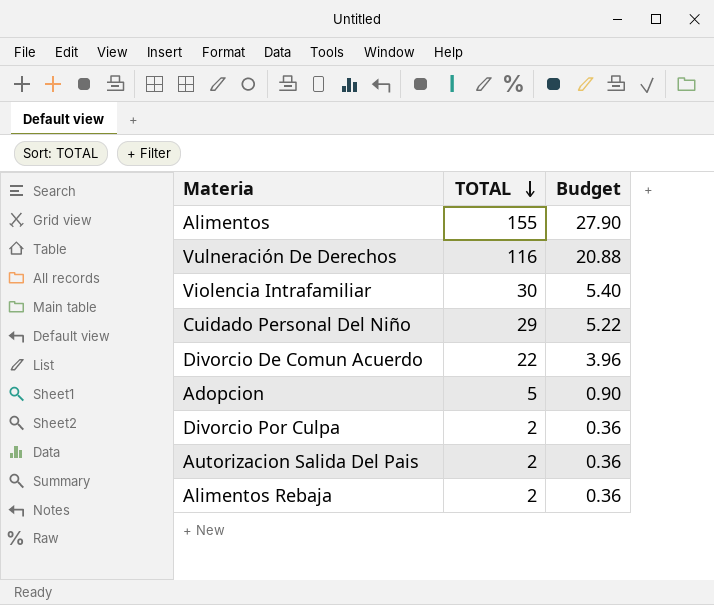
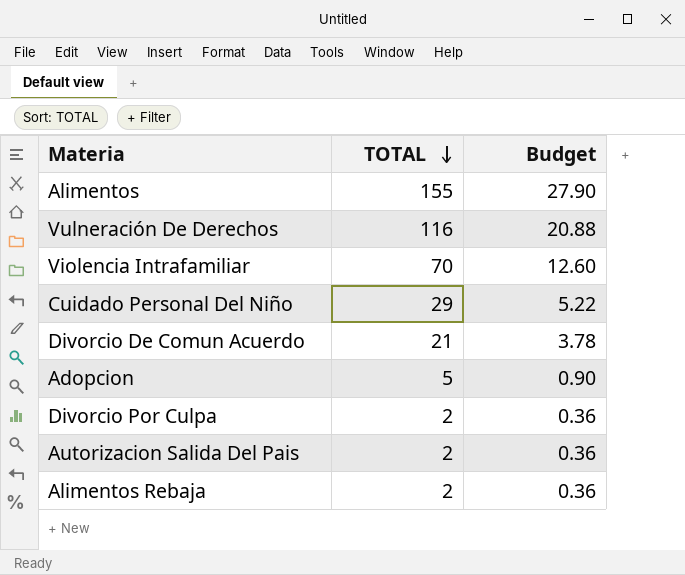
Violencia Intrafamiliar | TOTAL: 30 -> 70
Violencia Intrafamiliar | Budget: 5.40 -> 12.60
Divorcio De Comun Acuerdo | TOTAL: 22 -> 21
Divorcio De Comun Acuerdo | Budget: 3.96 -> 3.78

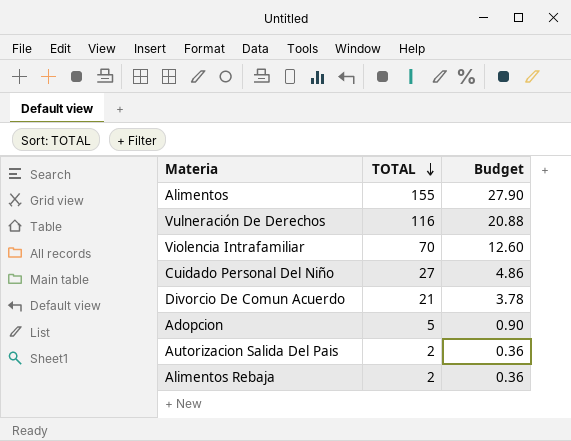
row Divorcio Por Culpa: 2 | 0.36 -> none
Cuidado Personal Del Niño | TOTAL: 29 -> 27
Cuidado Personal Del Niño | Budget: 5.22 -> 4.86

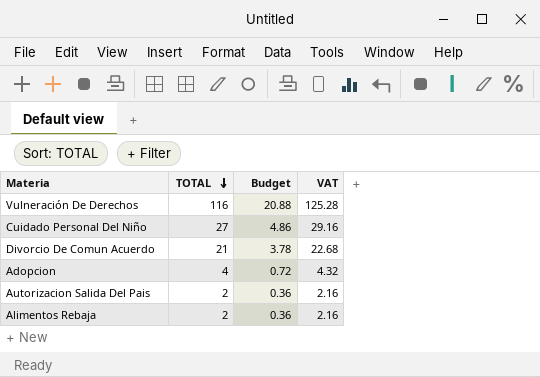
column VAT | formula: none -> [TOTAL] * 1.08
row Alimentos: 155 | 27.90 -> none
row Violencia Intrafamiliar: 70 | 12.60 -> none
Adopcion | TOTAL: 5 -> 4
Adopcion | Budget: 0.90 -> 0.72

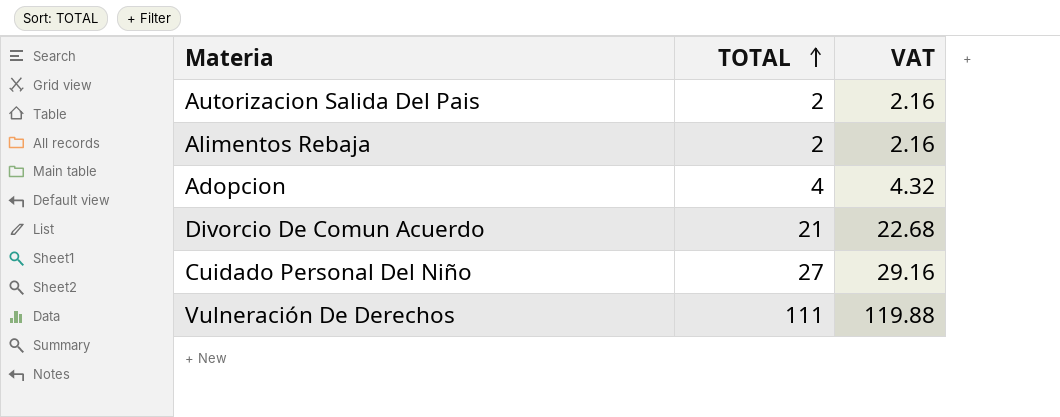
row order: TOTAL descending -> TOTAL ascending
column Budget | formula: [TOTAL] * 0.18 -> none
Vulneración De Derechos | TOTAL: 116 -> 111
Vulneración De Derechos | VAT: 125.28 -> 119.88

